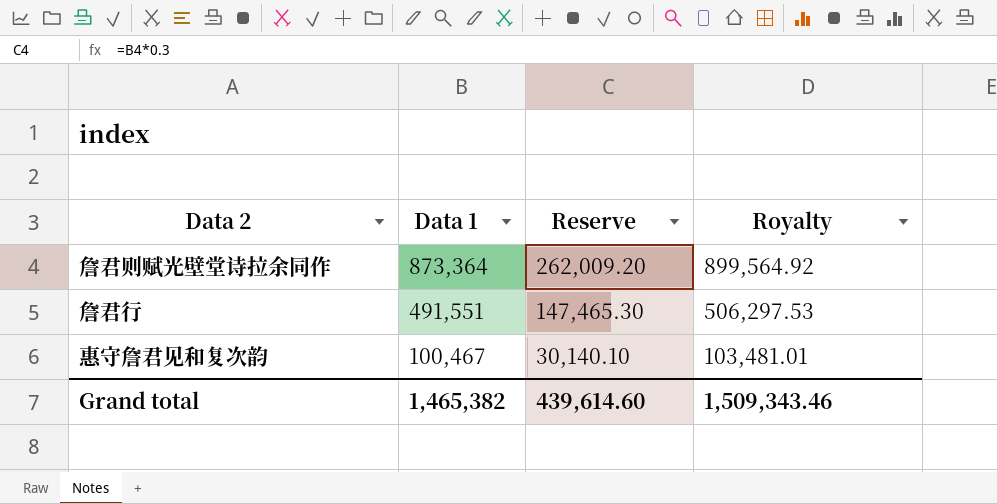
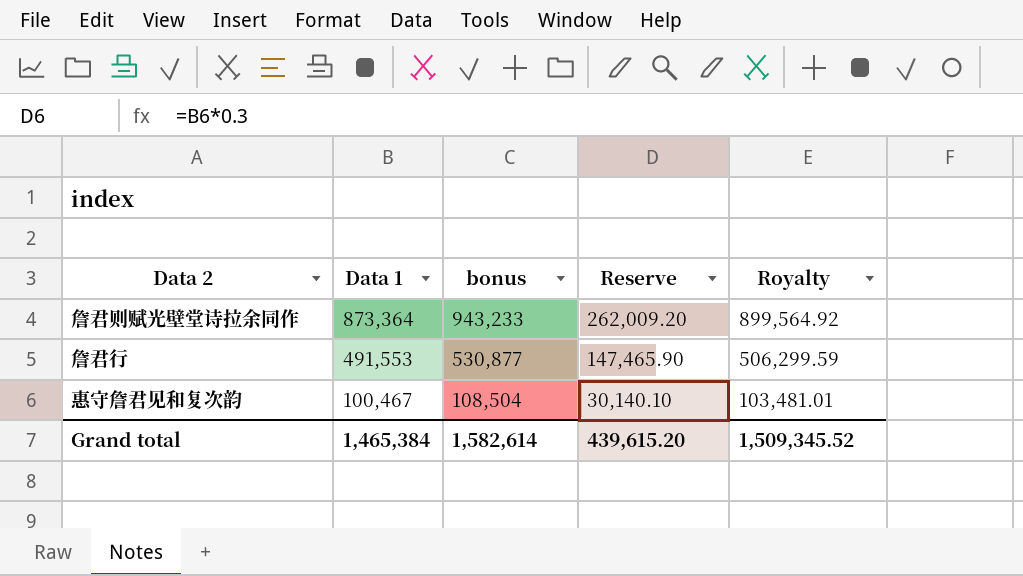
column bonus | formula: none -> [Data 1] * 1.08
詹君行 | Data 1: 491,551 -> 491,553
詹君行 | Reserve: 147,465.30 -> 147,465.90
詹君行 | Royalty: 506,297.53 -> 506,299.59
Grand total | Data 1: 1,465,382 -> 1,465,384
Grand total | Reserve: 439,614.60 -> 439,615.20
Grand total | Royalty: 1,509,343.46 -> 1,509,345.52

